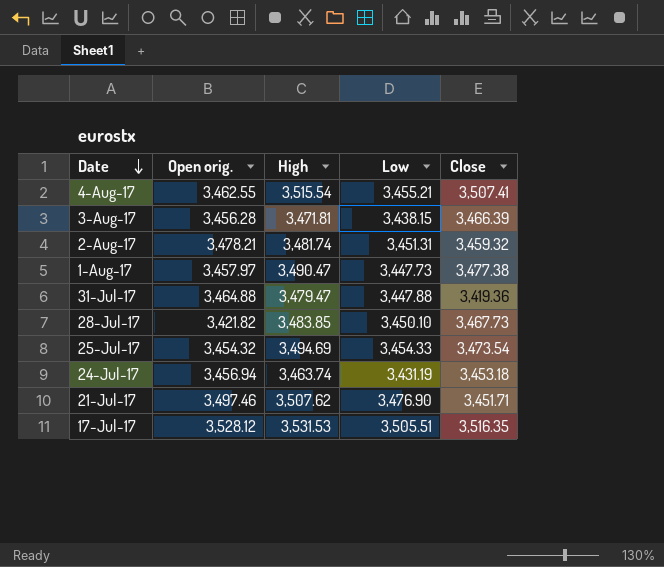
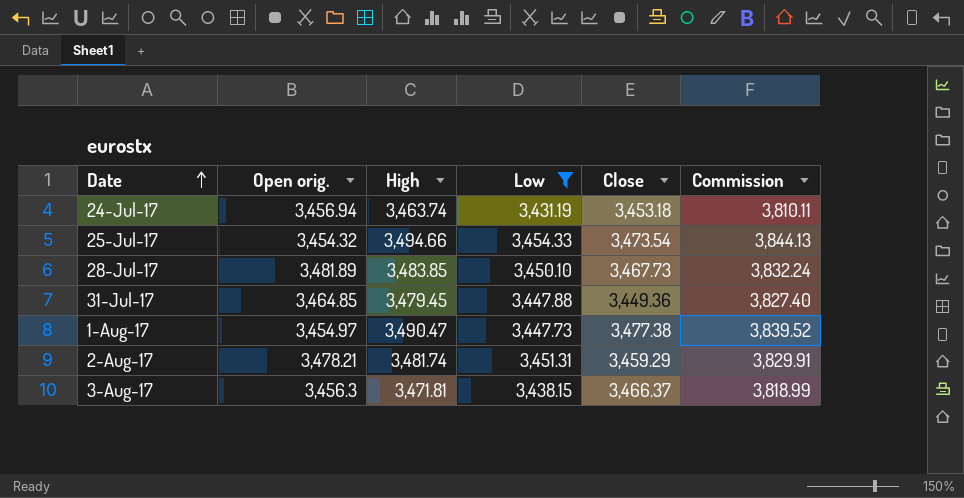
filter: none -> Low <= 3,454.33
row order: Date descending -> Date ascending
column Commission | formula: none -> [High] * 1.1
25-Jul-17 | High: 3,494.69 -> 3,494.66
28-Jul-17 | Open orig.: 3,421.82 -> 3,481.89
31-Jul-17 | Open orig.: 3,464.88 -> 3,464.85
31-Jul-17 | High: 3,479.47 -> 3,479.45
31-Jul-17 | Close: 3,419.36 -> 3,449.36
1-Aug-17 | Open orig.: 3,457.97 -> 3,454.97
2-Aug-17 | Close: 3,459.32 -> 3,459.29
3-Aug-17 | Open orig.: 3,456.28 -> 3,456.3
3-Aug-17 | Close: 3,466.39 -> 3,466.37

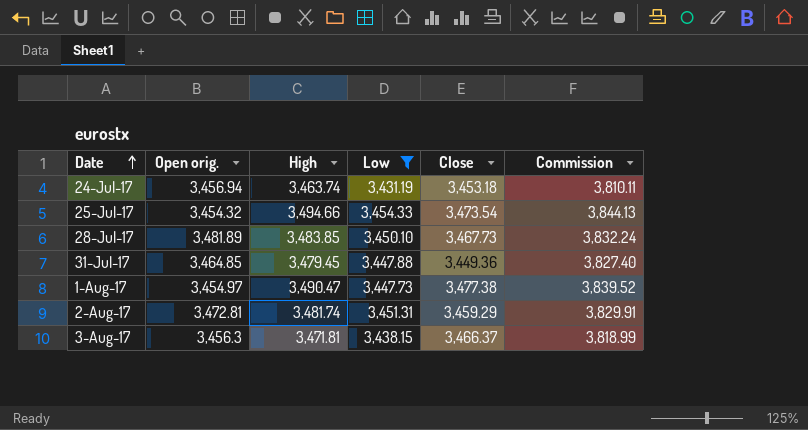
2-Aug-17 | Open orig.: 3,478.21 -> 3,472.81

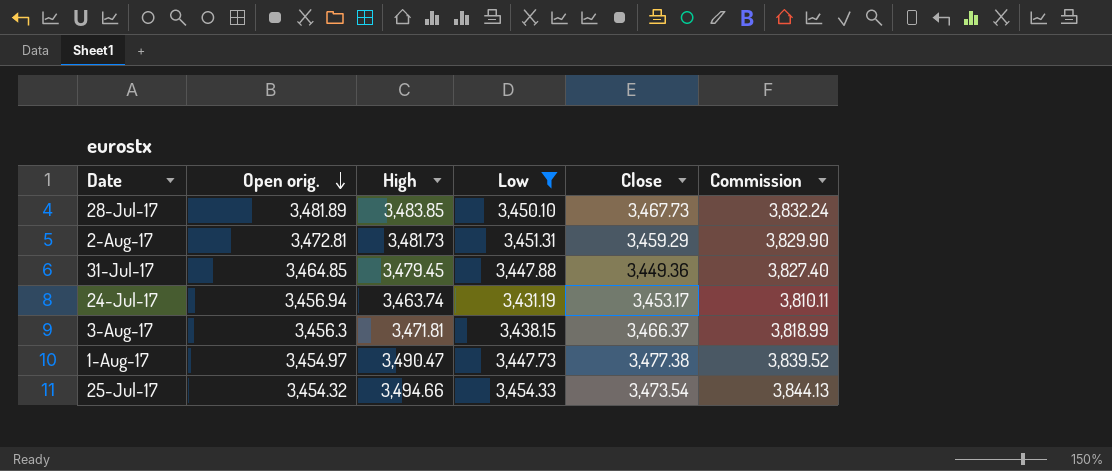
row order: Date ascending -> Open orig. descending
2-Aug-17 | High: 3,481.74 -> 3,481.73
2-Aug-17 | Commission: 3,829.91 -> 3,829.90
24-Jul-17 | Close: 3,453.18 -> 3,453.17

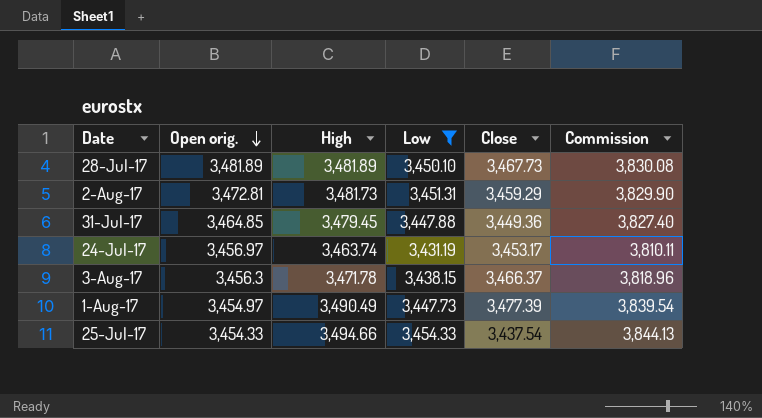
28-Jul-17 | High: 3,483.85 -> 3,481.89
28-Jul-17 | Commission: 3,832.24 -> 3,830.08
24-Jul-17 | Open orig.: 3,456.94 -> 3,456.97
3-Aug-17 | High: 3,471.81 -> 3,471.78
3-Aug-17 | Commission: 3,818.99 -> 3,818.96
1-Aug-17 | High: 3,490.47 -> 3,490.49
1-Aug-17 | Close: 3,477.38 -> 3,477.39
1-Aug-17 | Commission: 3,839.52 -> 3,839.54
25-Jul-17 | Open orig.: 3,454.32 -> 3,454.33
25-Jul-17 | Close: 3,473.54 -> 3,437.54

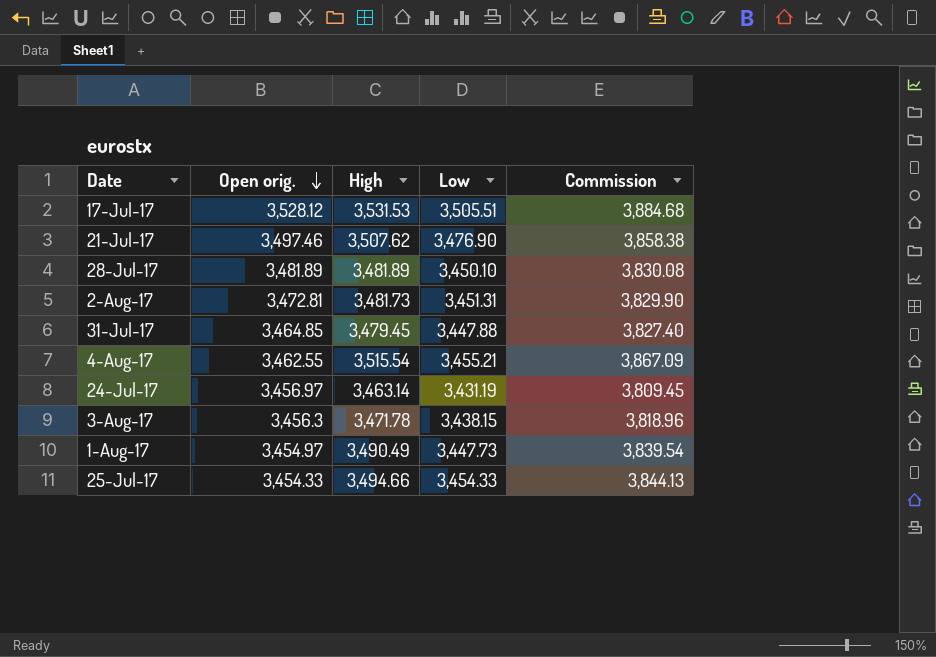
filter: Low <= 3,454.33 -> none
column Close | position: 5 -> none
24-Jul-17 | High: 3,463.74 -> 3,463.14
24-Jul-17 | Commission: 3,810.11 -> 3,809.45

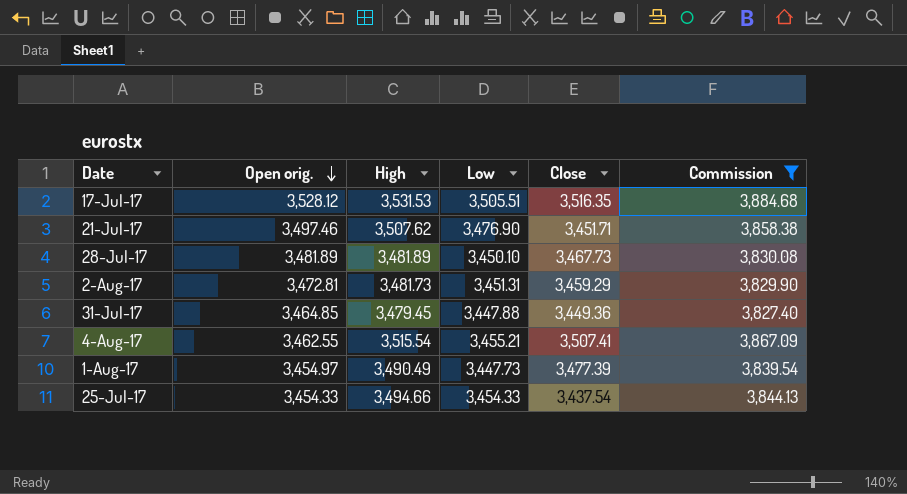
filter: none -> Commission >= 3,827.40
column Close | position: none -> 5

